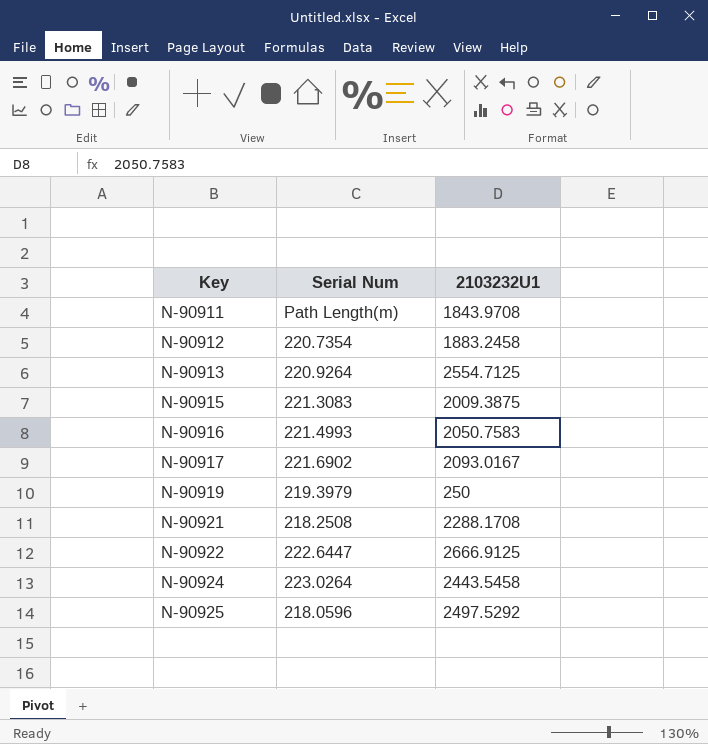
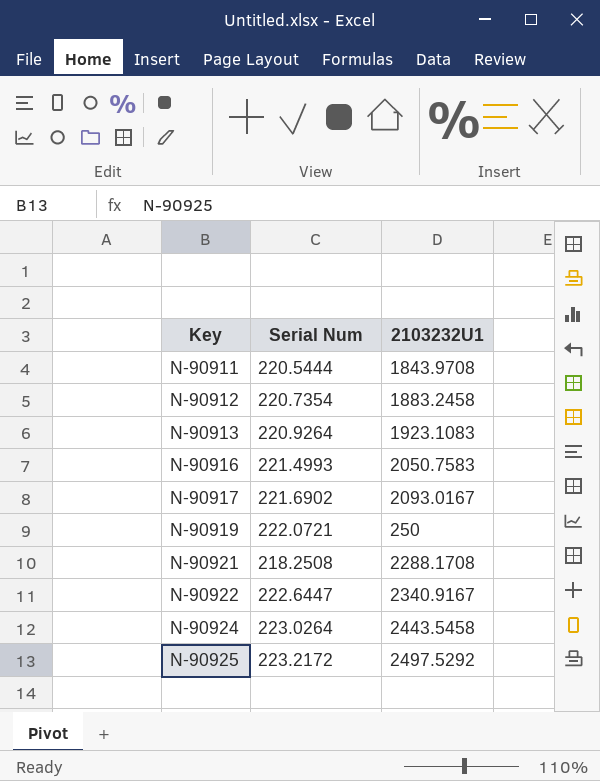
row N-90915: 221.3083 | 2009.3875 -> none
N-90911 | Serial Num: Path Length(m) -> 220.5444
N-90913 | 2103232U1: 2554.7125 -> 1923.1083
N-90919 | Serial Num: 219.3979 -> 222.0721
N-90922 | 2103232U1: 2666.9125 -> 2340.9167
N-90925 | Serial Num: 218.0596 -> 223.2172

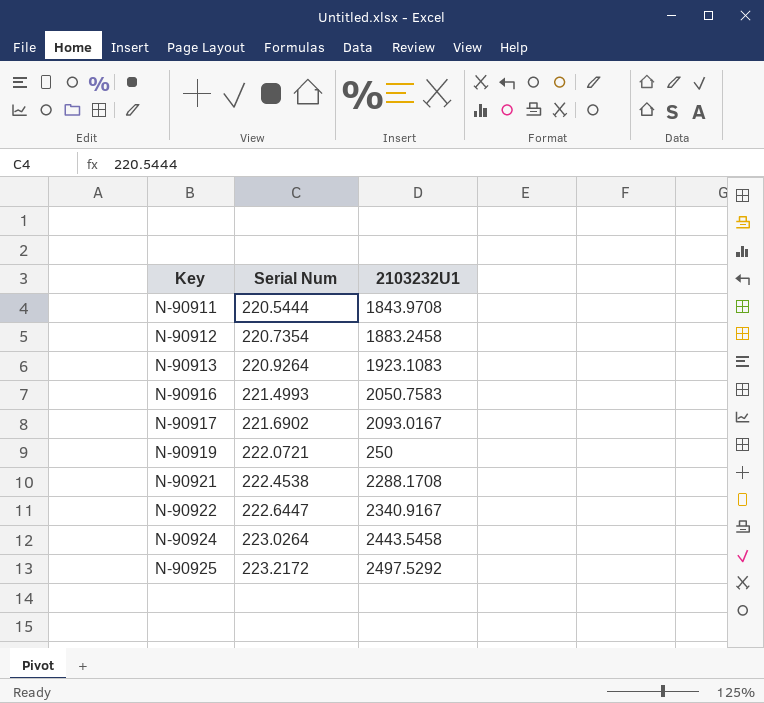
N-90921 | Serial Num: 218.2508 -> 222.4538

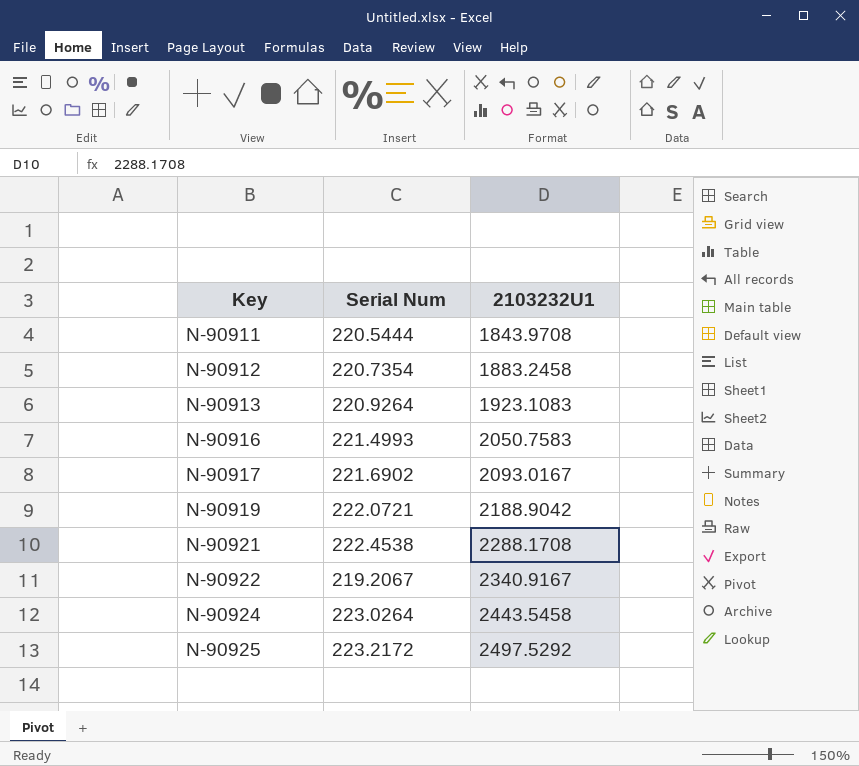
N-90919 | 2103232U1: 250 -> 2188.9042
N-90922 | Serial Num: 222.6447 -> 219.2067

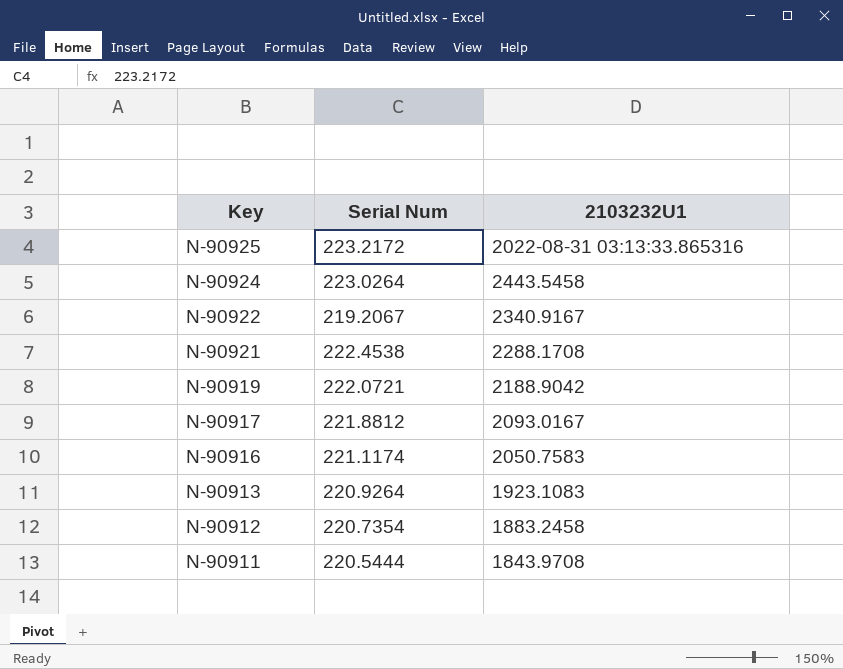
row order: Key ascending -> Key descending
N-90925 | 2103232U1: 2497.5292 -> 2022-08-31 03:13:33.865316
N-90917 | Serial Num: 221.6902 -> 221.8812
N-90916 | Serial Num: 221.4993 -> 221.1174

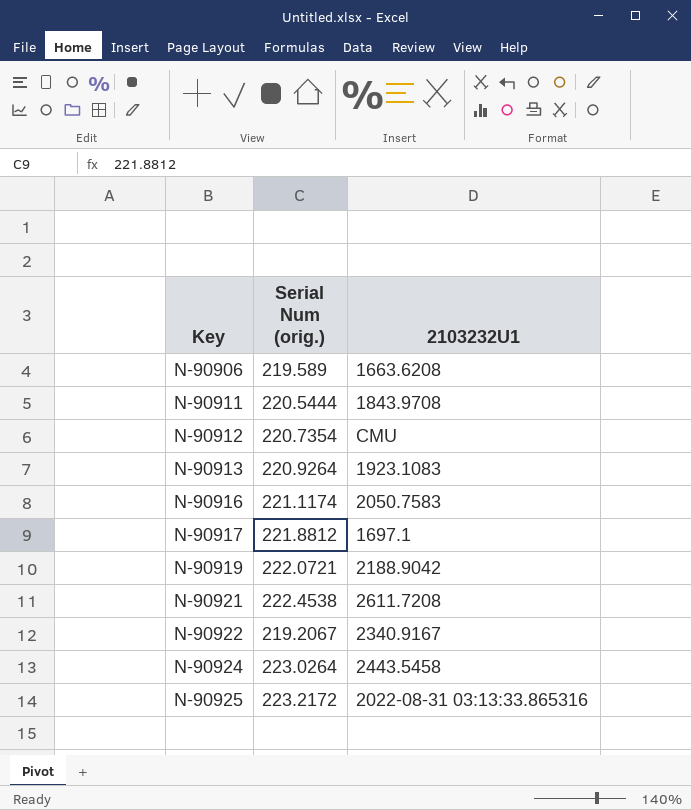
row order: Key descending -> Key ascending
column name: Serial Num -> Serial Num (orig.)
row N-90906: none -> 219.589 | 1663.6208
N-90912 | 2103232U1: 1883.2458 -> CMU
N-90917 | 2103232U1: 2093.0167 -> 1697.1
N-90921 | 2103232U1: 2288.1708 -> 2611.7208

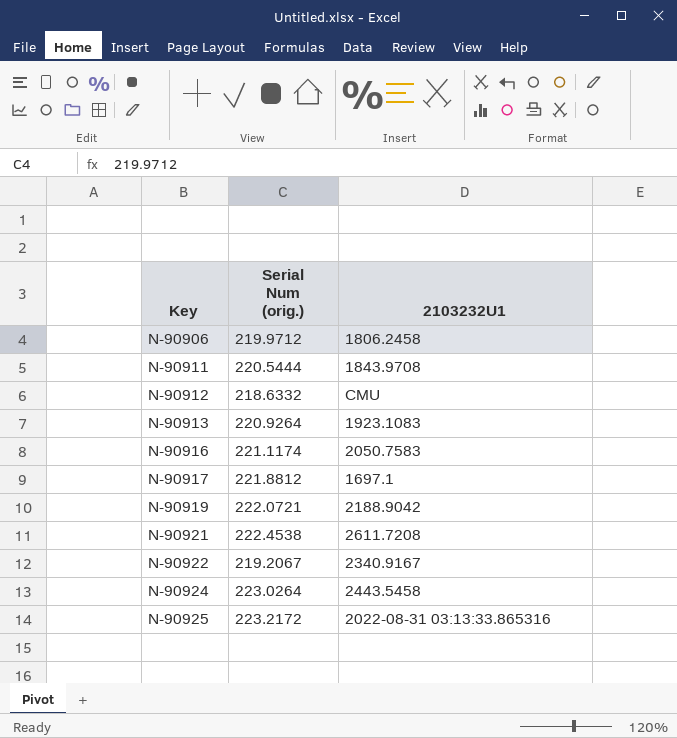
N-90906 | Serial Num (orig.): 219.589 -> 219.9712
N-90906 | 2103232U1: 1663.6208 -> 1806.2458
N-90912 | Serial Num (orig.): 220.7354 -> 218.6332

